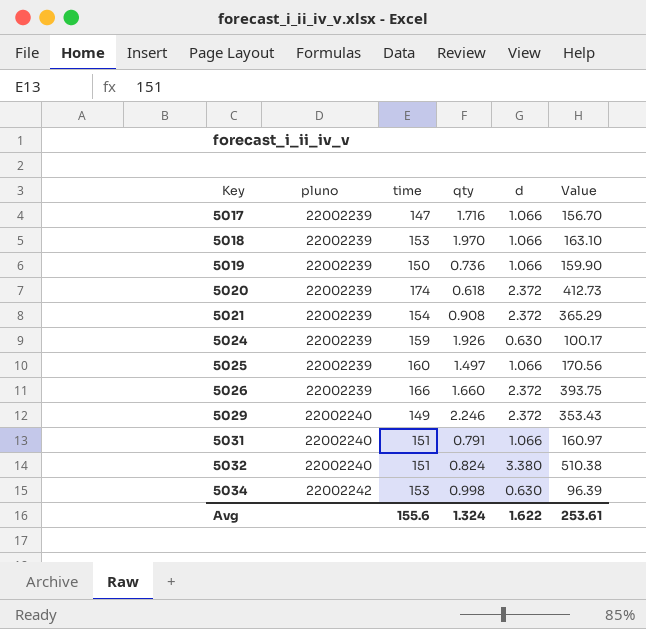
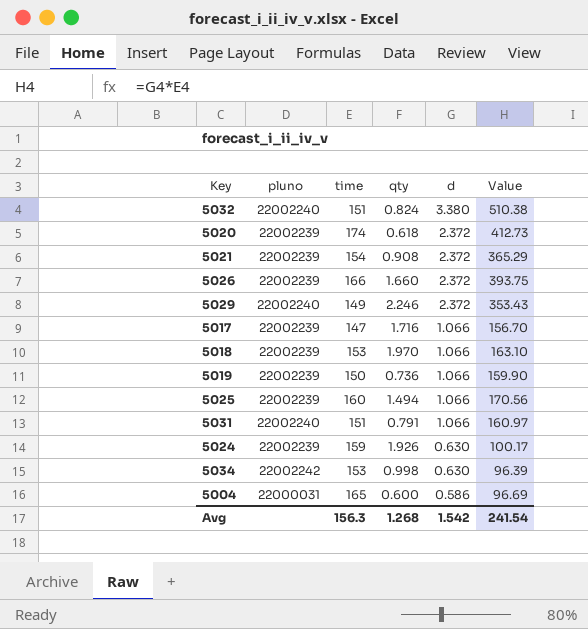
row order: Key ascending -> d descending
5025 | qty: 1.497 -> 1.494
row 5004: none -> 22000031 | 165 | 0.600 | 0.586 | 96.69
Avg | time: 155.6 -> 156.3
Avg | qty: 1.324 -> 1.268
Avg | d: 1.622 -> 1.542
Avg | Value: 253.61 -> 241.54

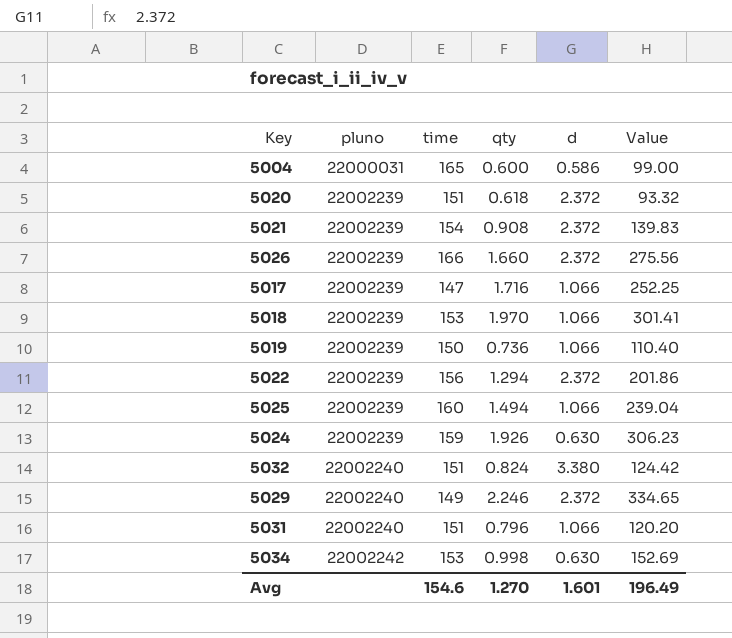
row order: d descending -> pluno ascending
column Value | formula: [time] * [d] -> [time] * [qty]
5020 | time: 174 -> 151
row 5022: none -> 22002239 | 156 | 1.294 | 2.372 | 201.86
5031 | qty: 0.791 -> 0.796
Avg | time: 156.3 -> 154.6
Avg | qty: 1.268 -> 1.270
Avg | d: 1.542 -> 1.601
Avg | Value: 241.54 -> 196.49

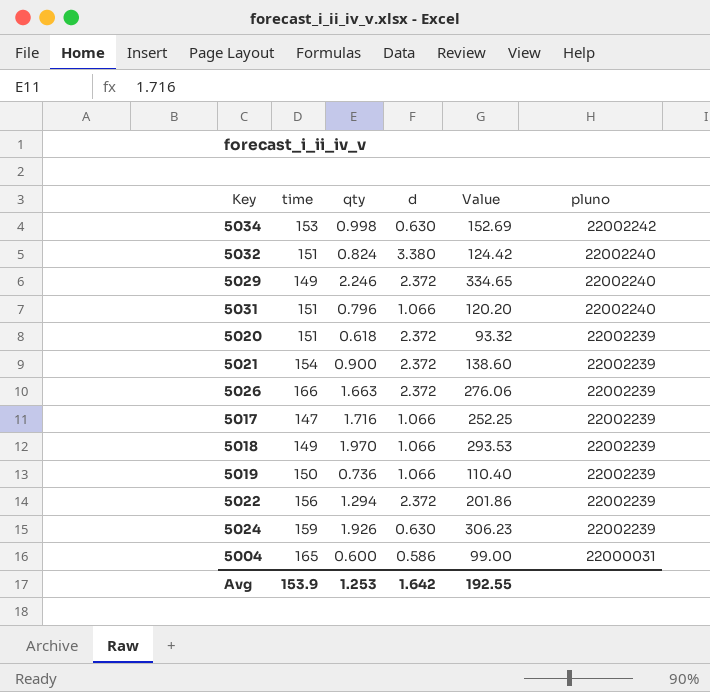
row order: pluno ascending -> pluno descending
column pluno | position: 2 -> 6
row 5025: 22002239 | 160 | 1.494 | 1.066 | 239.04 -> none
5021 | qty: 0.908 -> 0.900
5021 | Value: 139.83 -> 138.60
5026 | qty: 1.660 -> 1.663
5026 | Value: 275.56 -> 276.06
5018 | time: 153 -> 149
5018 | Value: 301.41 -> 293.53
Avg | time: 154.6 -> 153.9
Avg | qty: 1.270 -> 1.253
Avg | d: 1.601 -> 1.642
Avg | Value: 196.49 -> 192.55

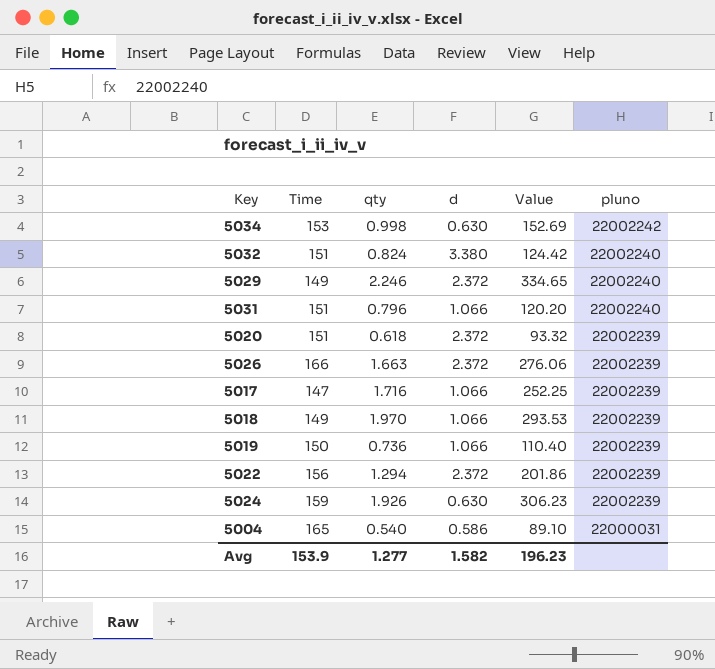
column name: time -> Time
row 5021: 154 | 0.900 | 2.372 | 138.60 | 22002239 -> none
5004 | qty: 0.600 -> 0.540
5004 | Value: 99.00 -> 89.10
Avg | qty: 1.253 -> 1.277
Avg | d: 1.642 -> 1.582
Avg | Value: 192.55 -> 196.23

